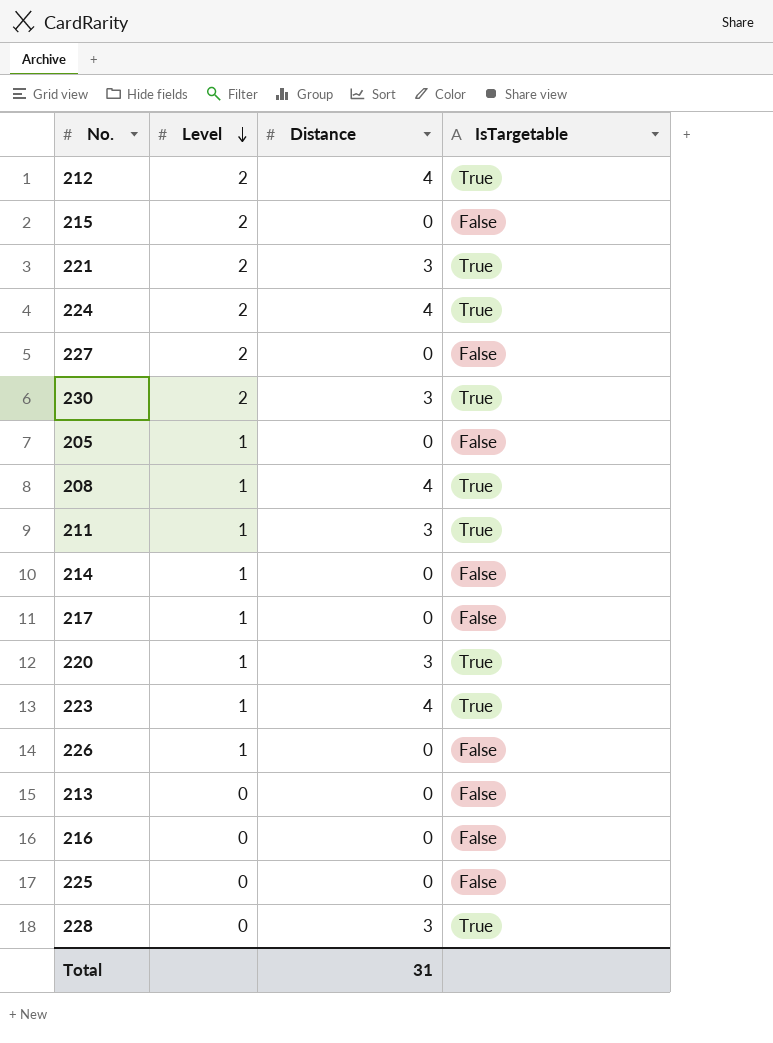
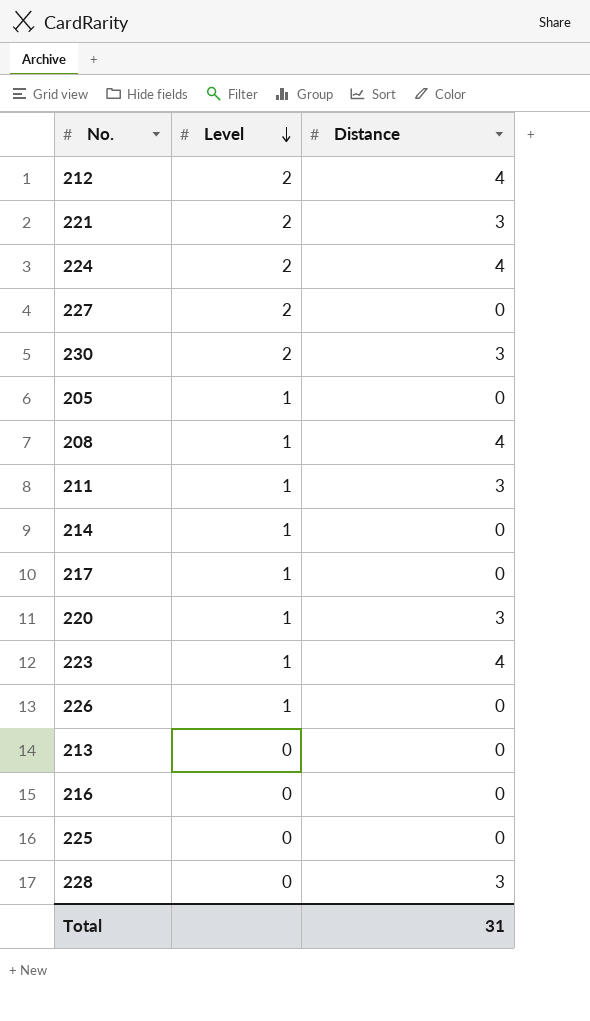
column IsTargetable | position: 4 -> none
row 215: 2 | 0 | False -> none

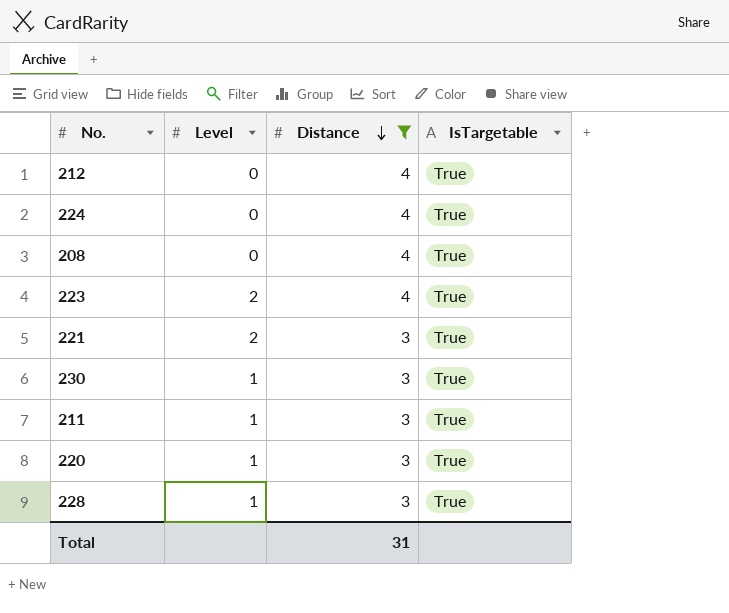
filter: none -> Distance != 0
row order: Level descending -> Distance descending
column IsTargetable | position: none -> 4
212 | Level: 2 -> 0
224 | Level: 2 -> 0
208 | Level: 1 -> 0
223 | Level: 1 -> 2
230 | Level: 2 -> 1
228 | Level: 0 -> 1

